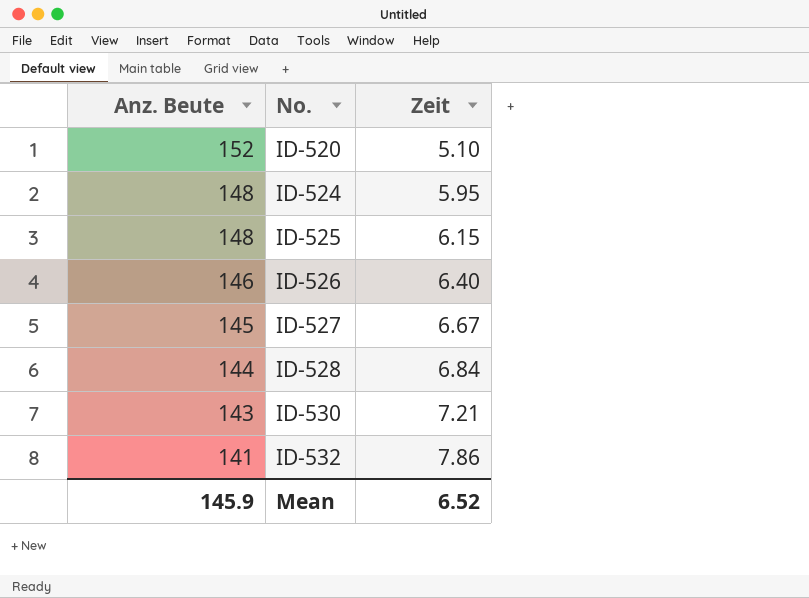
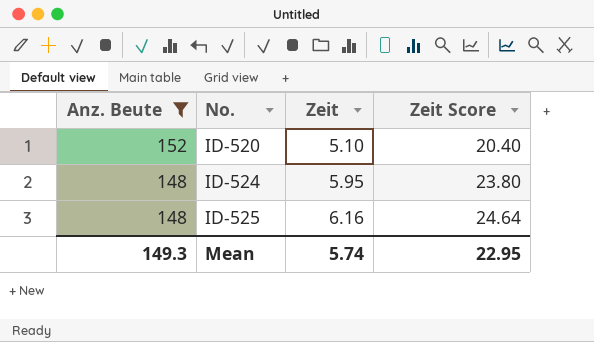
filter: none -> Anz. Beute >= 148
column Zeit Score | formula: none -> [Zeit] * 4
ID-525 | Zeit: 6.15 -> 6.16
Mean | Anz. Beute: 145.9 -> 149.3
Mean | Zeit: 6.52 -> 5.74

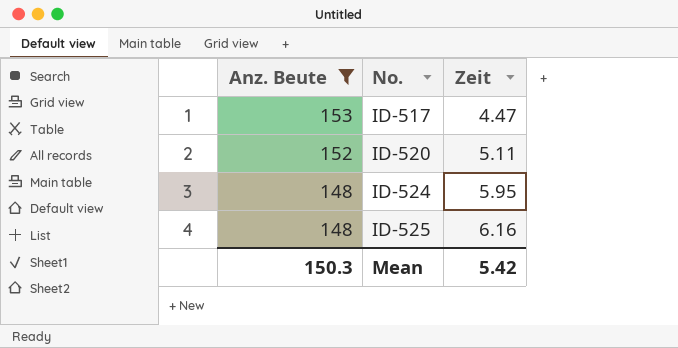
column Zeit Score | formula: [Zeit] * 4 -> none
row ID-517: none -> 153 | 4.47
ID-520 | Zeit: 5.10 -> 5.11
Mean | Anz. Beute: 149.3 -> 150.3
Mean | Zeit: 5.74 -> 5.42

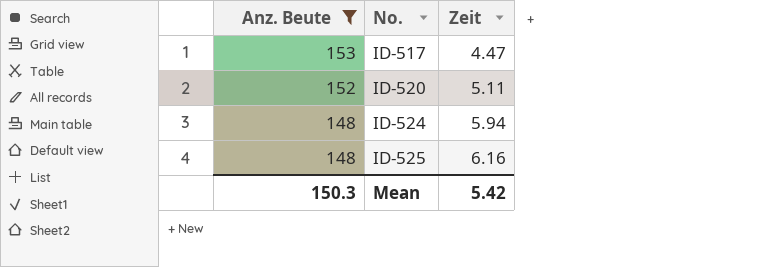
ID-524 | Zeit: 5.95 -> 5.94

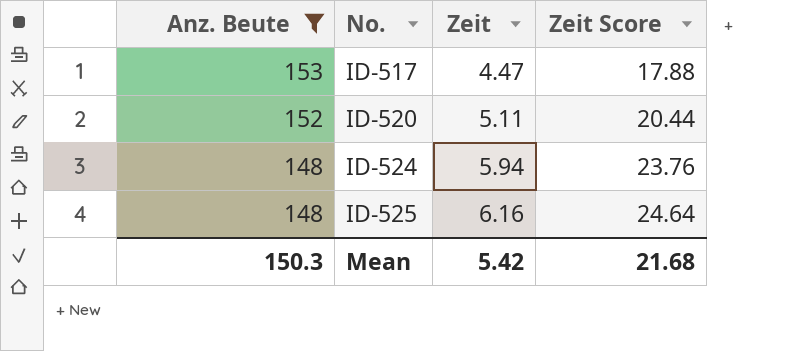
column Zeit Score | formula: none -> [Zeit] * 4

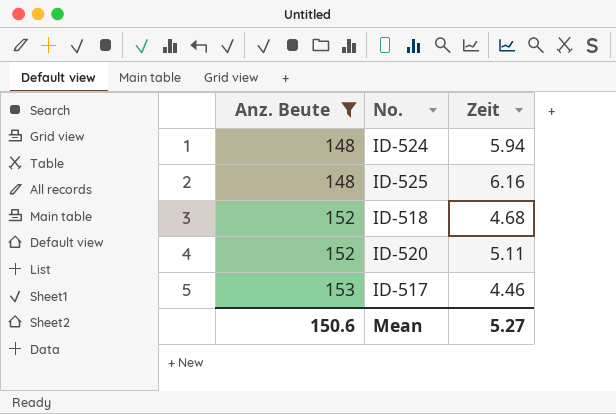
row order: Anz. Beute descending -> Anz. Beute ascending
column Zeit Score | formula: [Zeit] * 4 -> none
row ID-518: none -> 152 | 4.68
ID-517 | Zeit: 4.47 -> 4.46
Mean | Anz. Beute: 150.3 -> 150.6
Mean | Zeit: 5.42 -> 5.27

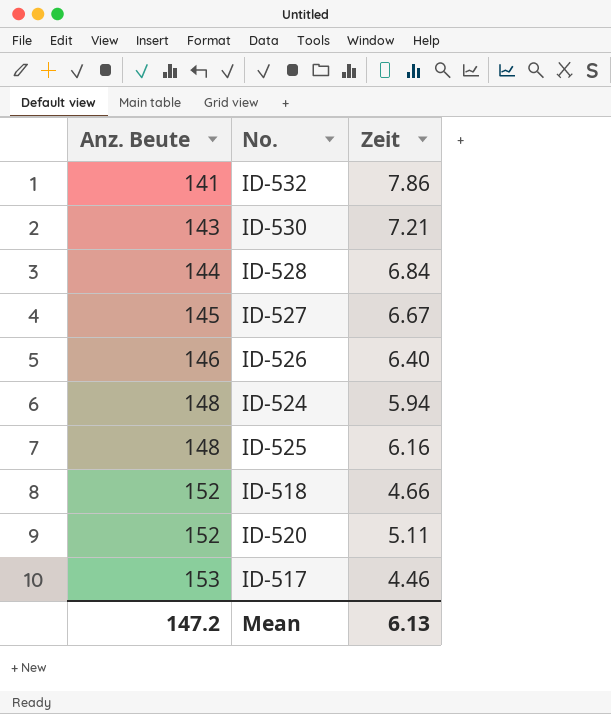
filter: Anz. Beute >= 148 -> none
ID-518 | Zeit: 4.68 -> 4.66
Mean | Anz. Beute: 150.6 -> 147.2
Mean | Zeit: 5.27 -> 6.13

